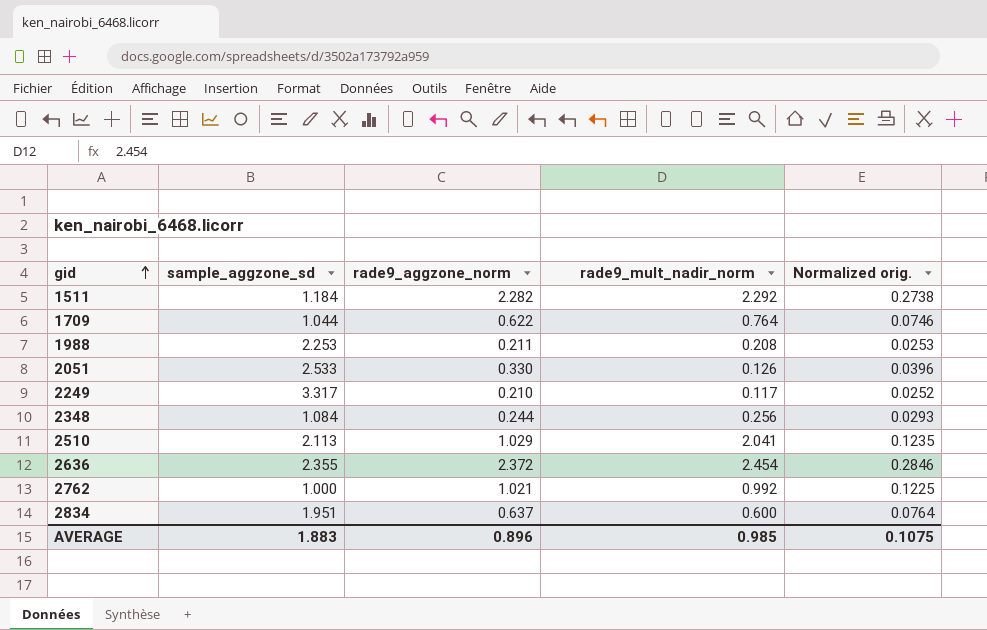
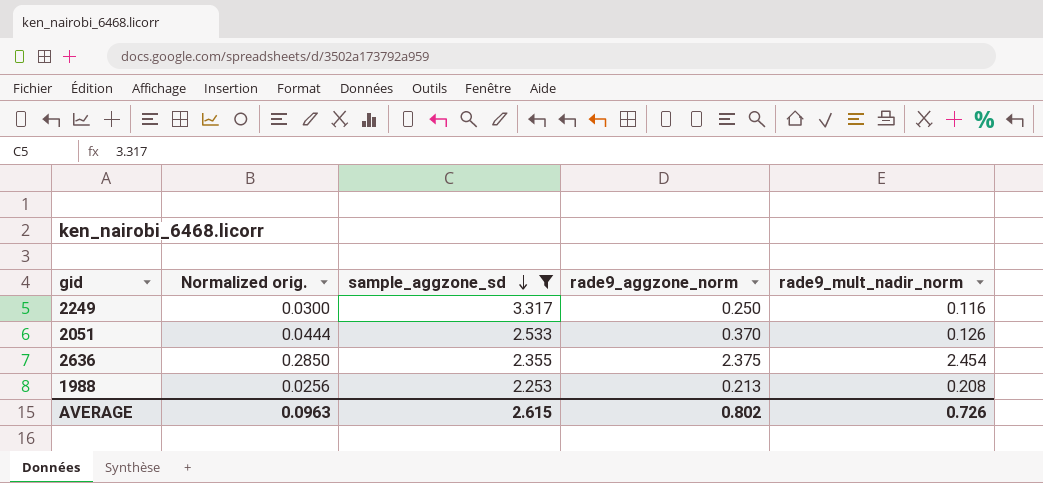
filter: none -> sample_aggzone_sd >= 2.253
row order: gid ascending -> sample_aggzone_sd descending
column Normalized orig. | position: 5 -> 2
2249 | Normalized orig.: 0.0252 -> 0.0300
2249 | rade9_aggzone_norm: 0.210 -> 0.250
2249 | rade9_mult_nadir_norm: 0.117 -> 0.116
2051 | Normalized orig.: 0.0396 -> 0.0444
2051 | rade9_aggzone_norm: 0.330 -> 0.370
2636 | Normalized orig.: 0.2846 -> 0.2850
2636 | rade9_aggzone_norm: 2.372 -> 2.375
1988 | Normalized orig.: 0.0253 -> 0.0256
1988 | rade9_aggzone_norm: 0.211 -> 0.213
AVERAGE | Normalized orig.: 0.1075 -> 0.0963
AVERAGE | sample_aggzone_sd: 1.883 -> 2.615
AVERAGE | rade9_aggzone_norm: 0.896 -> 0.802
AVERAGE | rade9_mult_nadir_norm: 0.985 -> 0.726

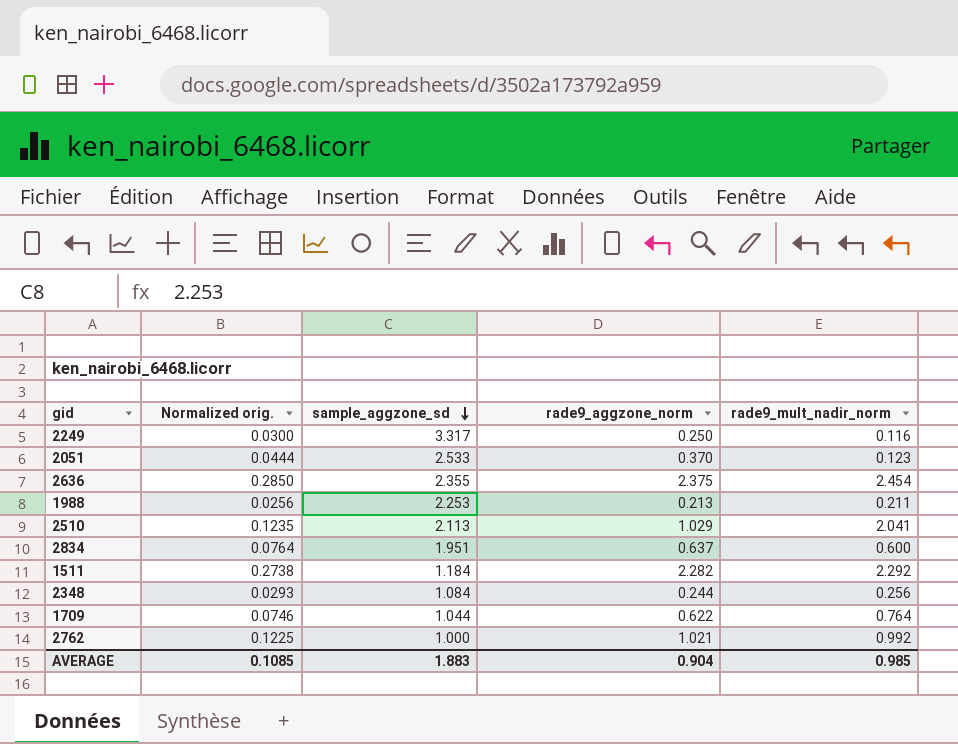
filter: sample_aggzone_sd >= 2.253 -> none
2051 | rade9_mult_nadir_norm: 0.126 -> 0.123
1988 | rade9_mult_nadir_norm: 0.208 -> 0.211
AVERAGE | Normalized orig.: 0.0963 -> 0.1085
AVERAGE | sample_aggzone_sd: 2.615 -> 1.883
AVERAGE | rade9_aggzone_norm: 0.802 -> 0.904
AVERAGE | rade9_mult_nadir_norm: 0.726 -> 0.985

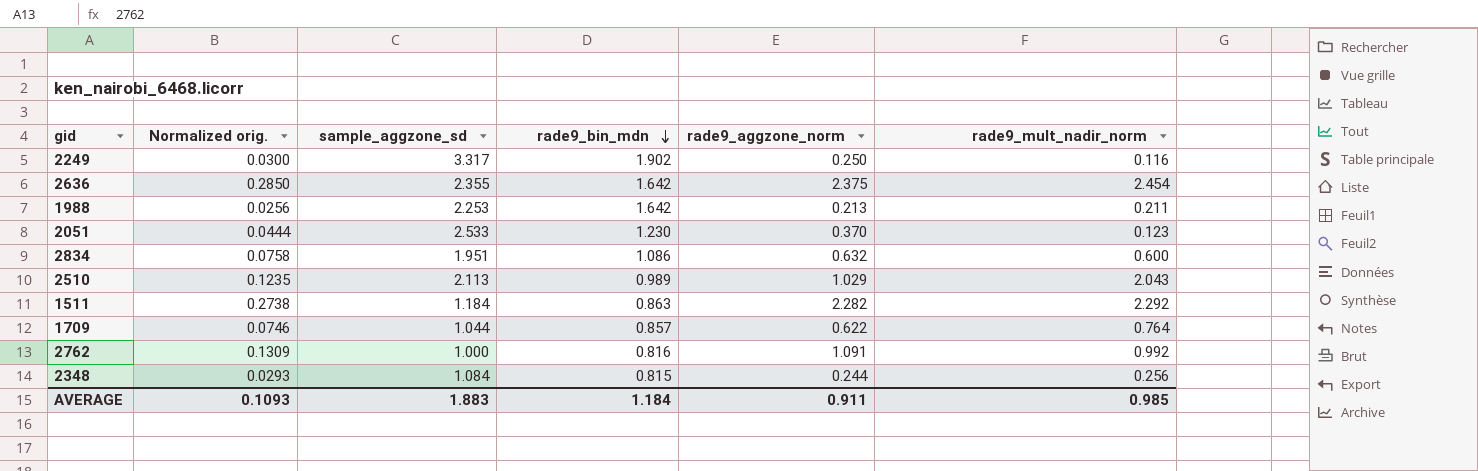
row order: sample_aggzone_sd descending -> rade9_bin_mdn descending
column rade9_bin_mdn | position: none -> 4
2834 | Normalized orig.: 0.0764 -> 0.0758
2834 | rade9_aggzone_norm: 0.637 -> 0.632
2510 | rade9_mult_nadir_norm: 2.041 -> 2.043
2762 | Normalized orig.: 0.1225 -> 0.1309
2762 | rade9_aggzone_norm: 1.021 -> 1.091
AVERAGE | Normalized orig.: 0.1085 -> 0.1093
AVERAGE | rade9_aggzone_norm: 0.904 -> 0.911

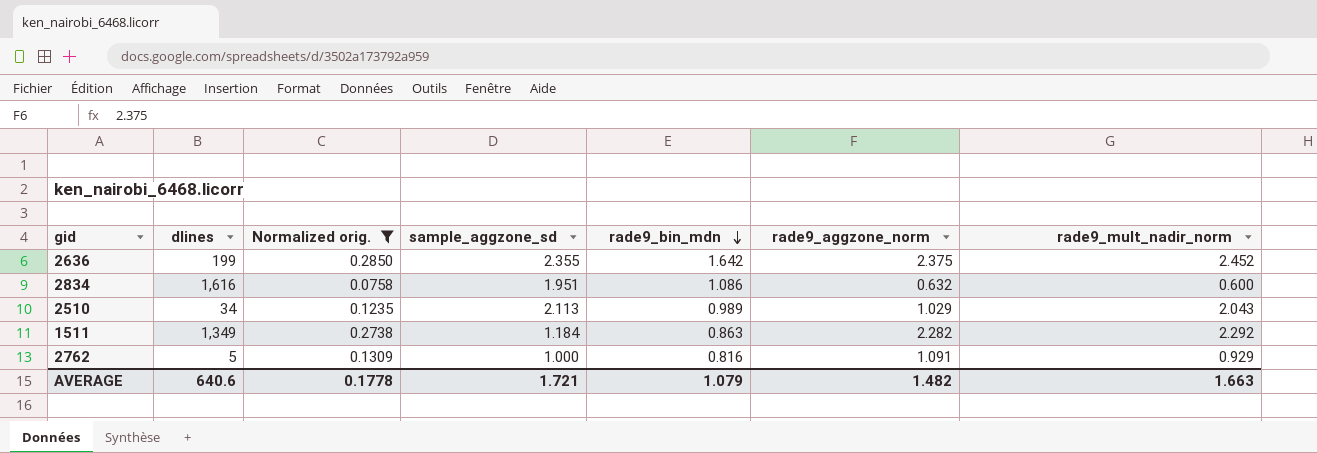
filter: none -> Normalized orig. >= 0.0758
column dlines | position: none -> 2
2636 | rade9_mult_nadir_norm: 2.454 -> 2.452
2762 | rade9_mult_nadir_norm: 0.992 -> 0.929
AVERAGE | Normalized orig.: 0.1093 -> 0.1778
AVERAGE | sample_aggzone_sd: 1.883 -> 1.721
AVERAGE | rade9_bin_mdn: 1.184 -> 1.079
AVERAGE | rade9_aggzone_norm: 0.911 -> 1.482
AVERAGE | rade9_mult_nadir_norm: 0.985 -> 1.663

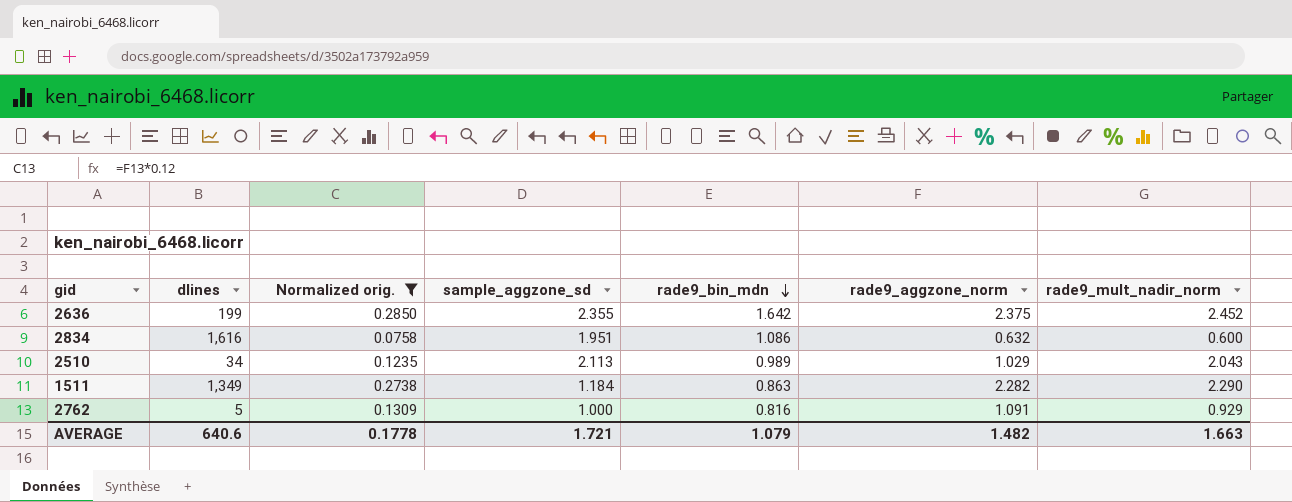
1511 | rade9_mult_nadir_norm: 2.292 -> 2.290

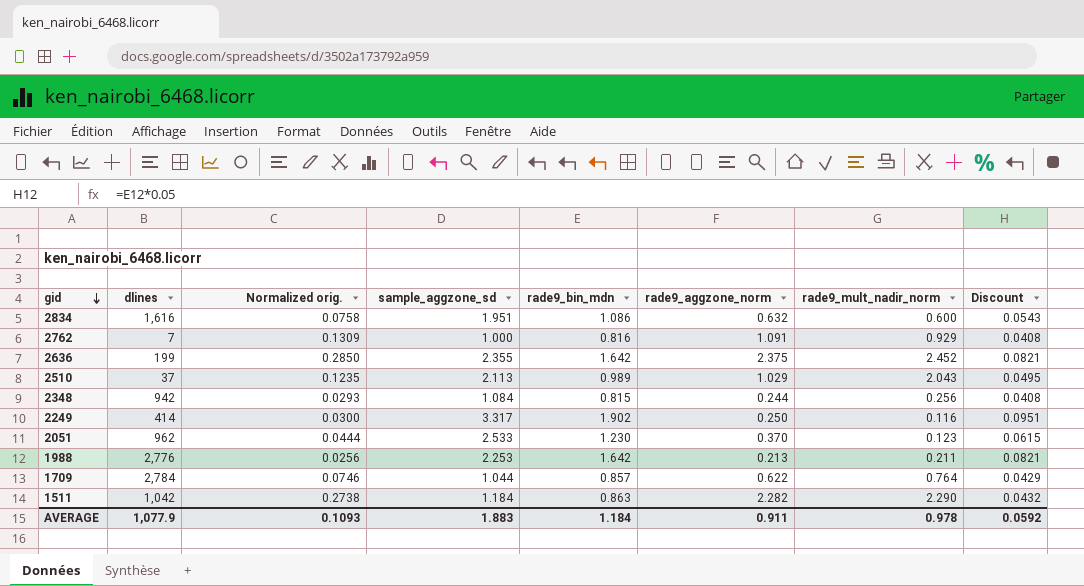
filter: Normalized orig. >= 0.0758 -> none
row order: rade9_bin_mdn descending -> gid descending
column Discount | formula: none -> [rade9_bin_mdn] * 0.05
2762 | dlines: 5 -> 7
2510 | dlines: 34 -> 37
1511 | dlines: 1,349 -> 1,042
AVERAGE | dlines: 640.6 -> 1,077.9
AVERAGE | Normalized orig.: 0.1778 -> 0.1093
AVERAGE | sample_aggzone_sd: 1.721 -> 1.883
AVERAGE | rade9_bin_mdn: 1.079 -> 1.184
AVERAGE | rade9_aggzone_norm: 1.482 -> 0.911
AVERAGE | rade9_mult_nadir_norm: 1.663 -> 0.978

